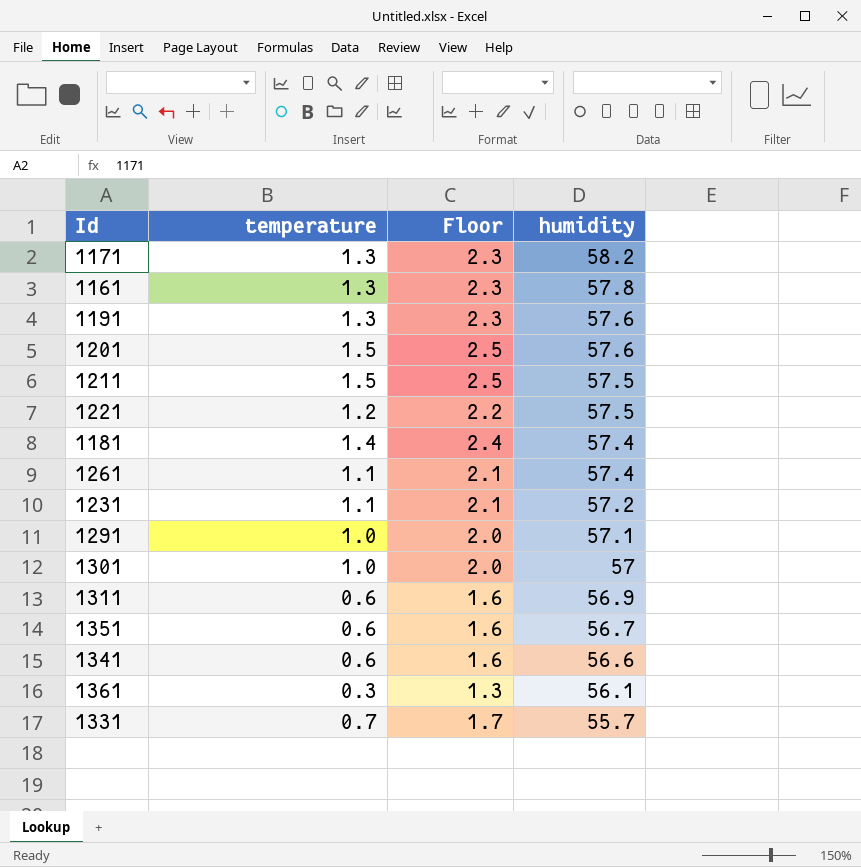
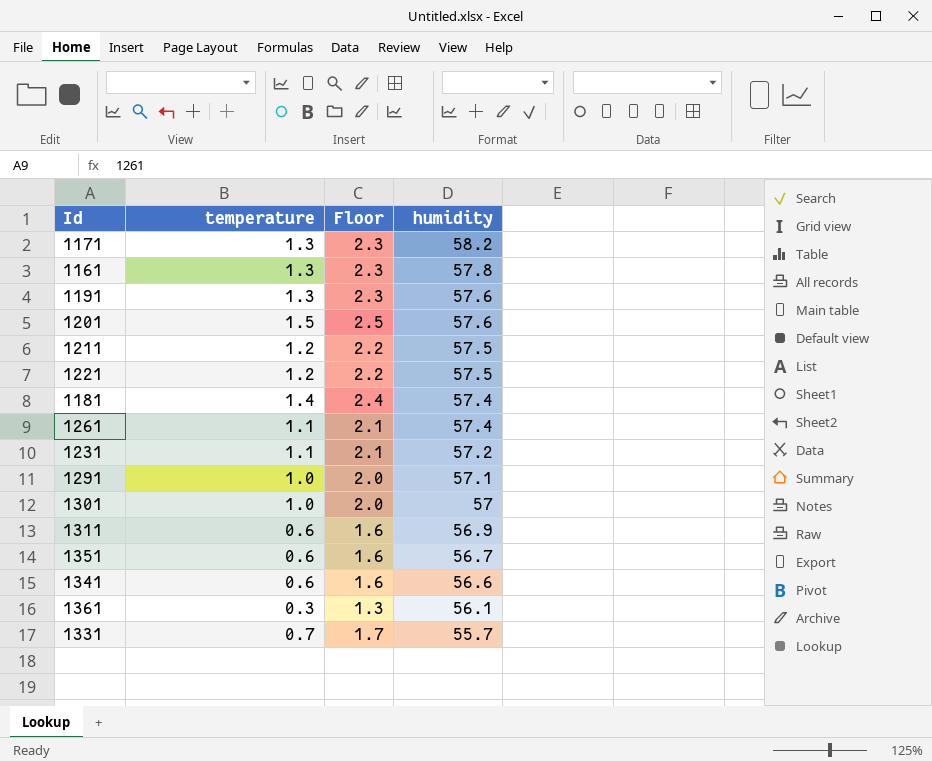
1211 | temperature: 1.5 -> 1.2
1211 | Floor: 2.5 -> 2.2

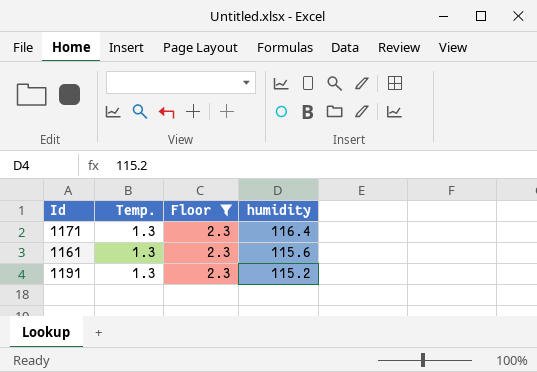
filter: none -> Floor = 2.3
column name: temperature -> Temp.
1171 | humidity: 58.2 -> 116.4
1161 | humidity: 57.8 -> 115.6
1191 | humidity: 57.6 -> 115.2

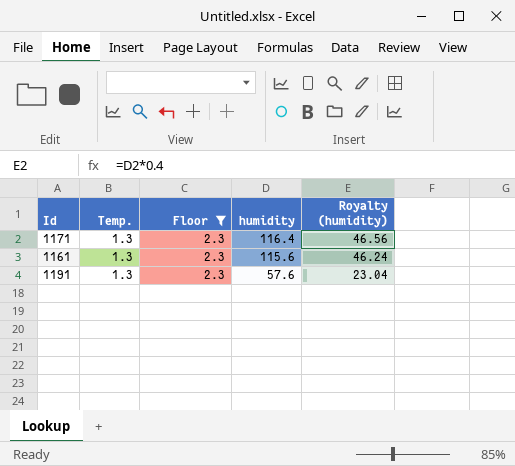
column Royalty (humidity) | formula: none -> [humidity] * 0.4
1191 | humidity: 115.2 -> 57.6

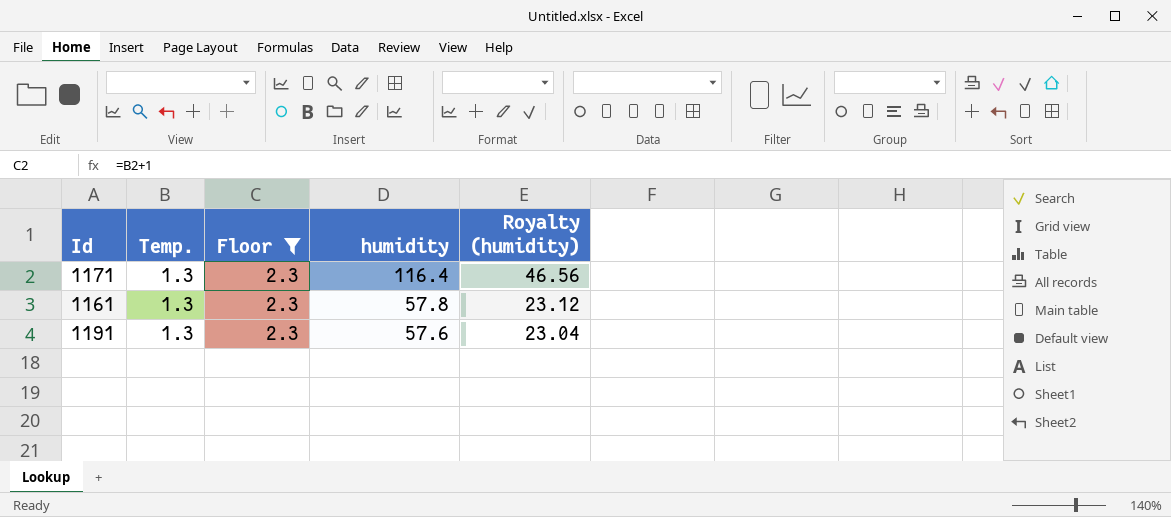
1161 | humidity: 115.6 -> 57.8
1161 | Royalty (humidity): 46.24 -> 23.12

